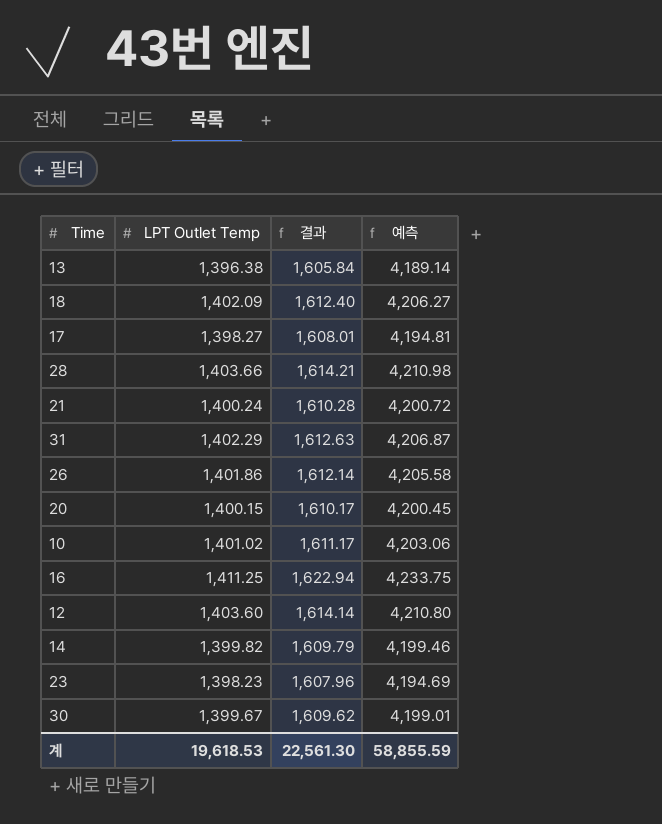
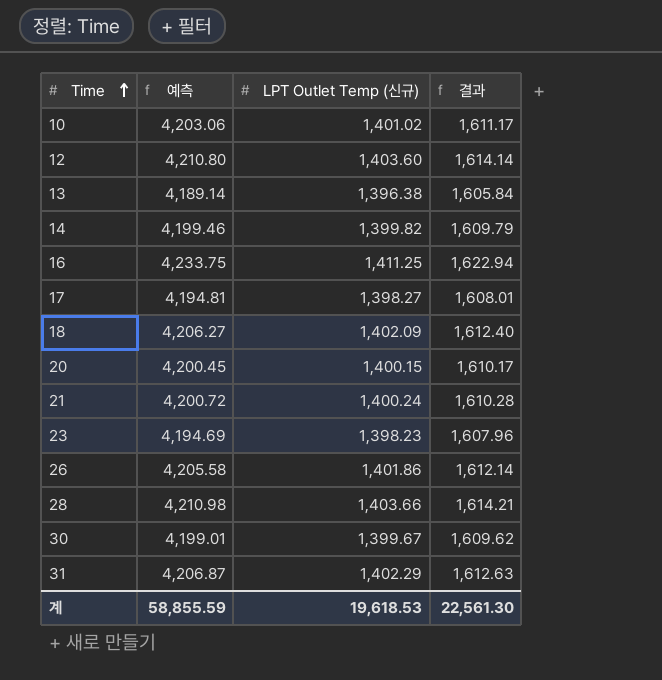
row order: none -> Time ascending
column 예측 | position: 4 -> 2
column name: LPT Outlet Temp -> LPT Outlet Temp (신규)

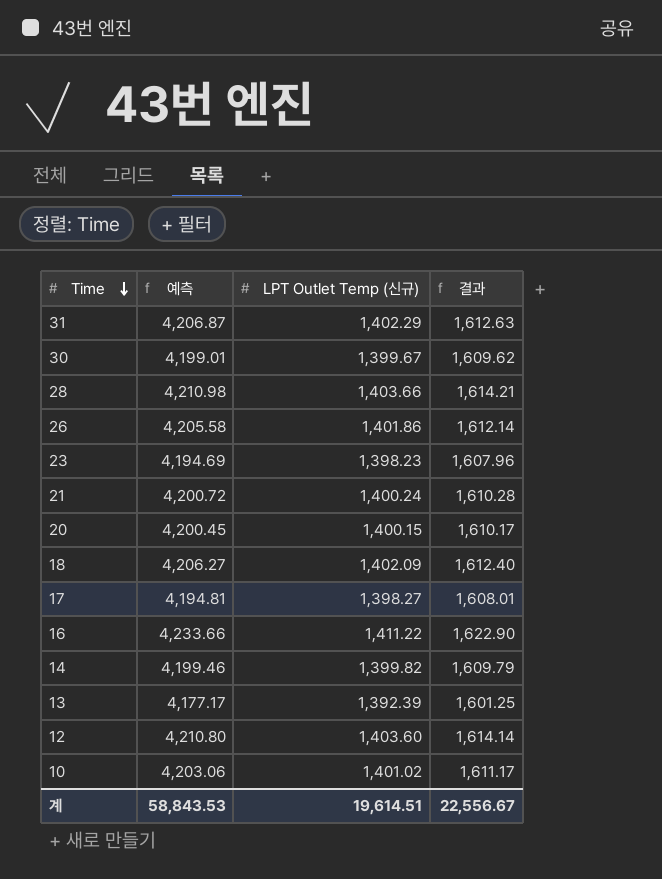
row order: Time ascending -> Time descending
16 | 예측: 4,233.75 -> 4,233.66
16 | LPT Outlet Temp (신규): 1,411.25 -> 1,411.22
16 | 결과: 1,622.94 -> 1,622.90
13 | 예측: 4,189.14 -> 4,177.17
13 | LPT Outlet Temp (신규): 1,396.38 -> 1,392.39
13 | 결과: 1,605.84 -> 1,601.25
계 | 예측: 58,855.59 -> 58,843.53
계 | LPT Outlet Temp (신규): 19,618.53 -> 19,614.51
계 | 결과: 22,561.30 -> 22,556.67

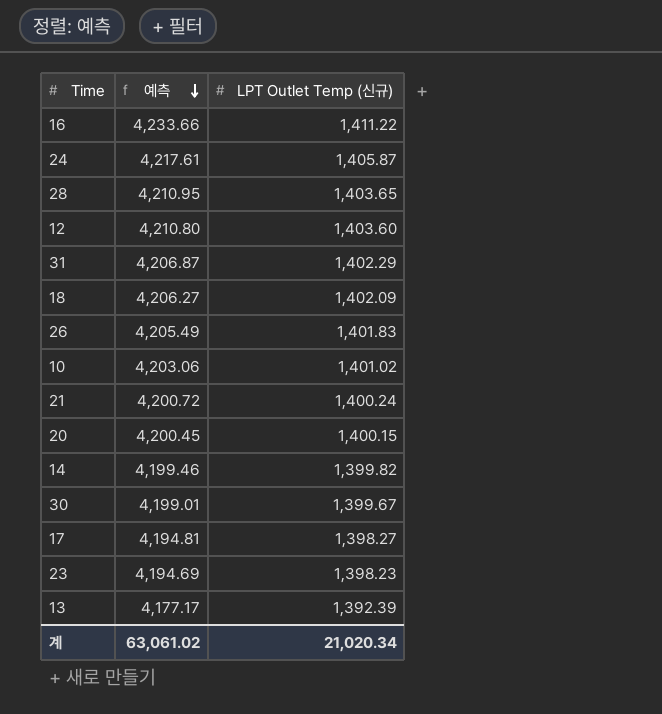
row order: Time descending -> 예측 descending
column 결과 | formula: [LPT Outlet Temp (신규)] * 1.15 -> none
row 24: none -> 4,217.61 | 1,405.87
28 | 예측: 4,210.98 -> 4,210.95
28 | LPT Outlet Temp (신규): 1,403.66 -> 1,403.65
26 | 예측: 4,205.58 -> 4,205.49
26 | LPT Outlet Temp (신규): 1,401.86 -> 1,401.83
계 | 예측: 58,843.53 -> 63,061.02
계 | LPT Outlet Temp (신규): 19,614.51 -> 21,020.34

